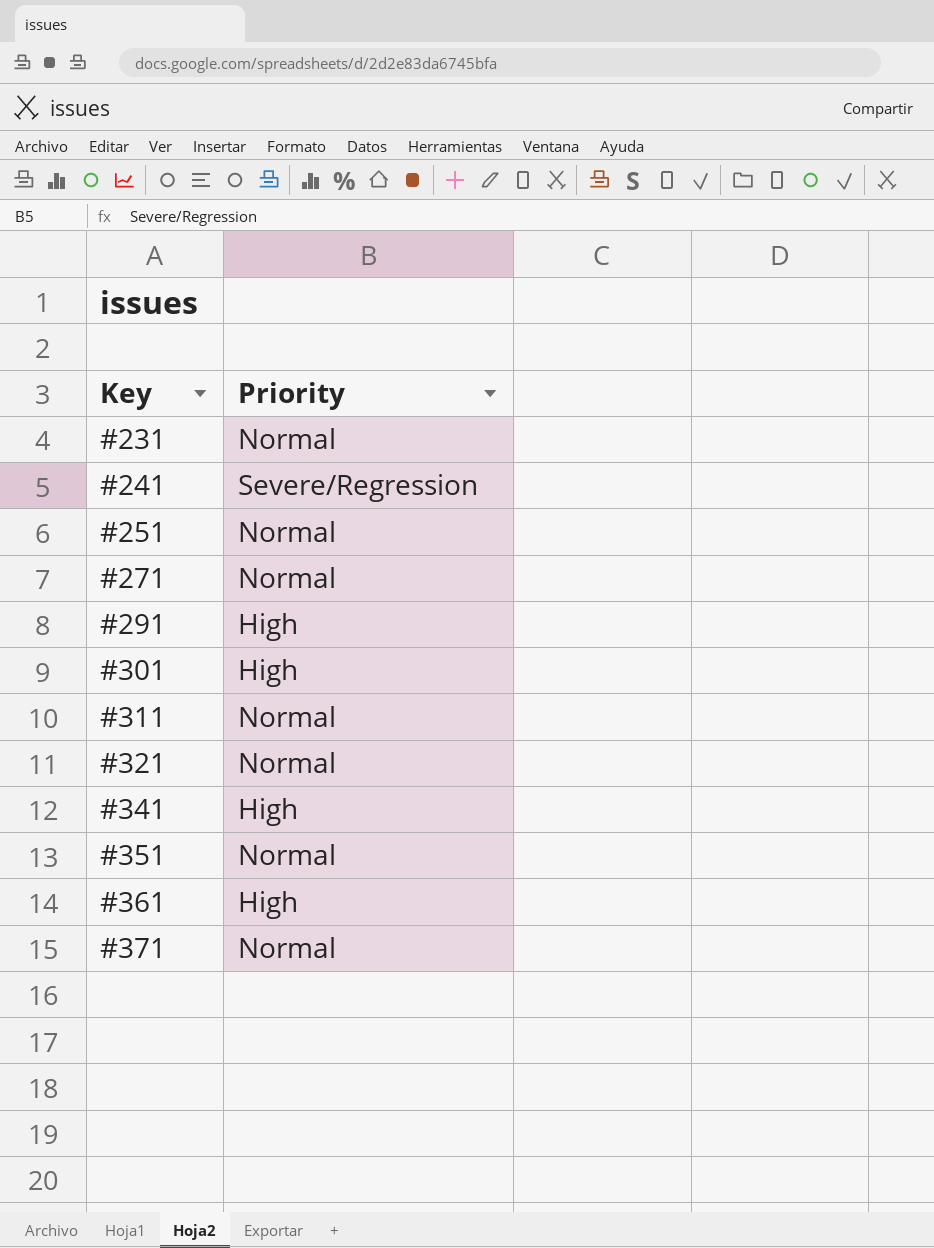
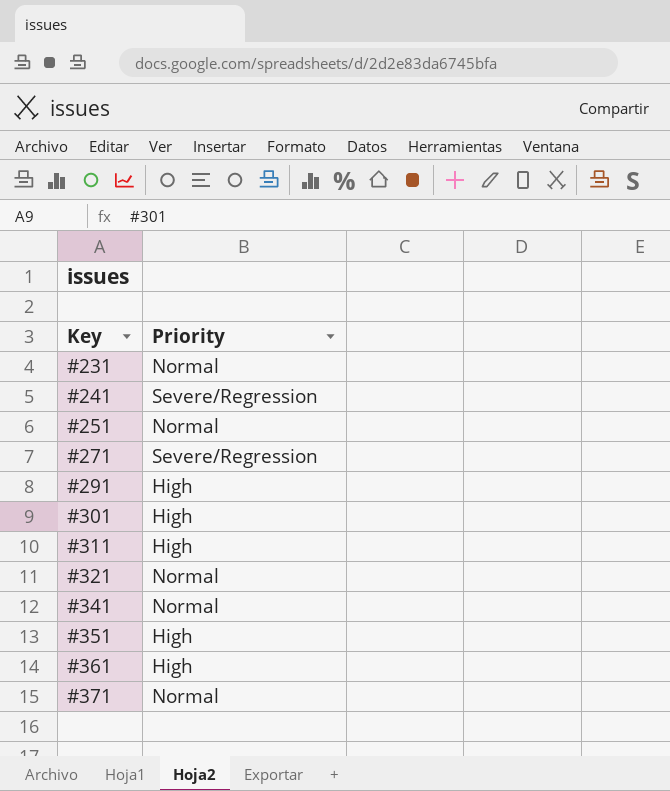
#271 | Priority: Normal -> Severe/Regression
#311 | Priority: Normal -> High
#341 | Priority: High -> Normal
#351 | Priority: Normal -> High

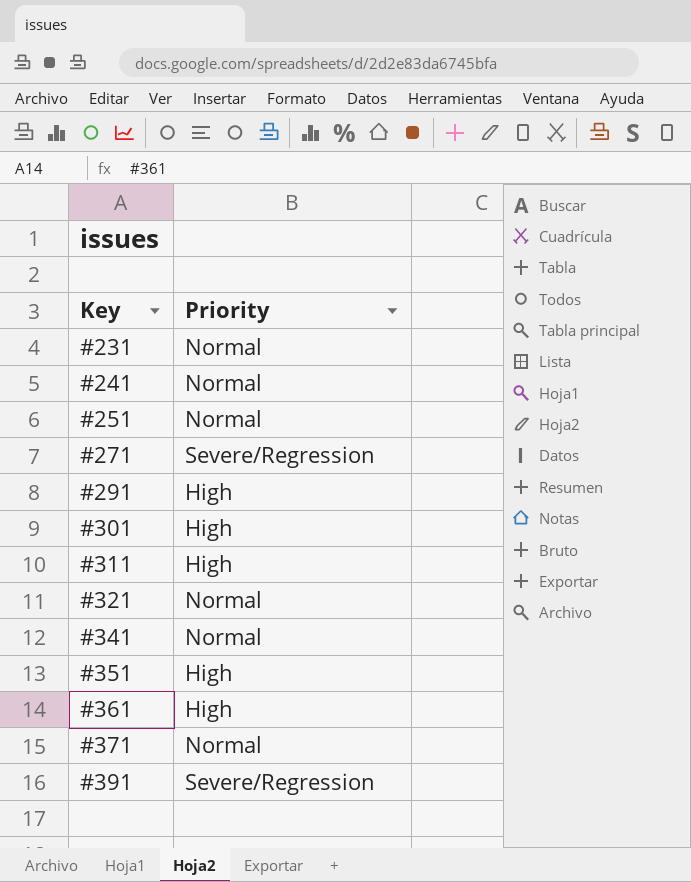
#241 | Priority: Severe/Regression -> Normal
row #391: none -> Severe/Regression

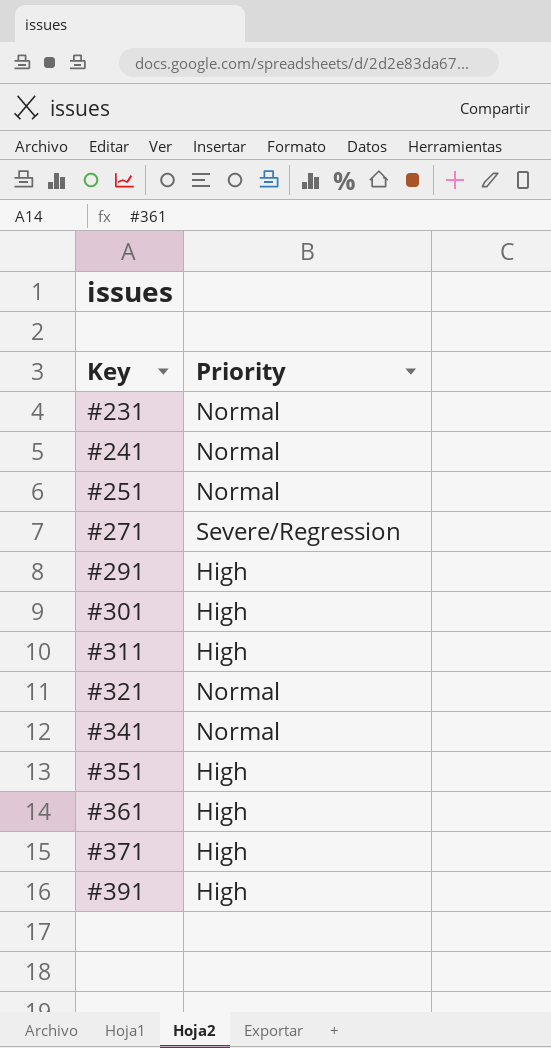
#371 | Priority: Normal -> High
#391 | Priority: Severe/Regression -> High

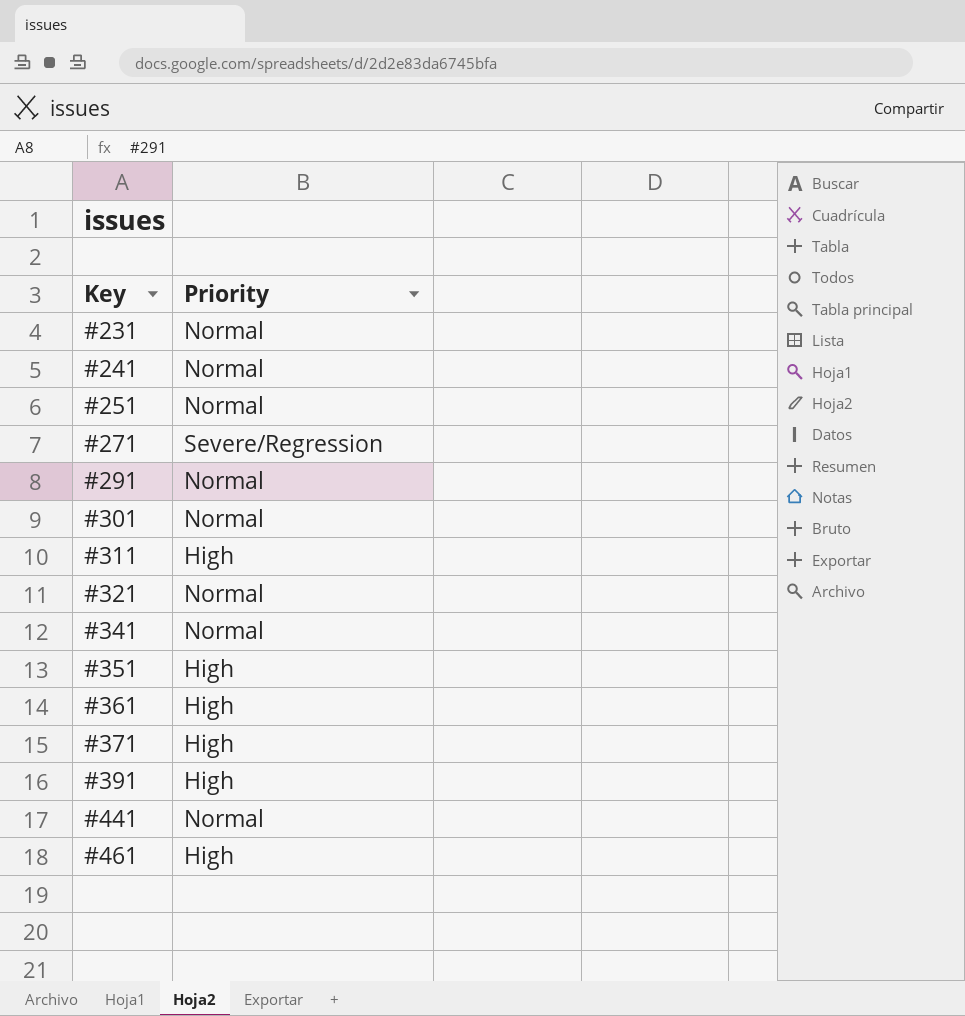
#291 | Priority: High -> Normal
#301 | Priority: High -> Normal
row #441: none -> Normal
row #461: none -> High

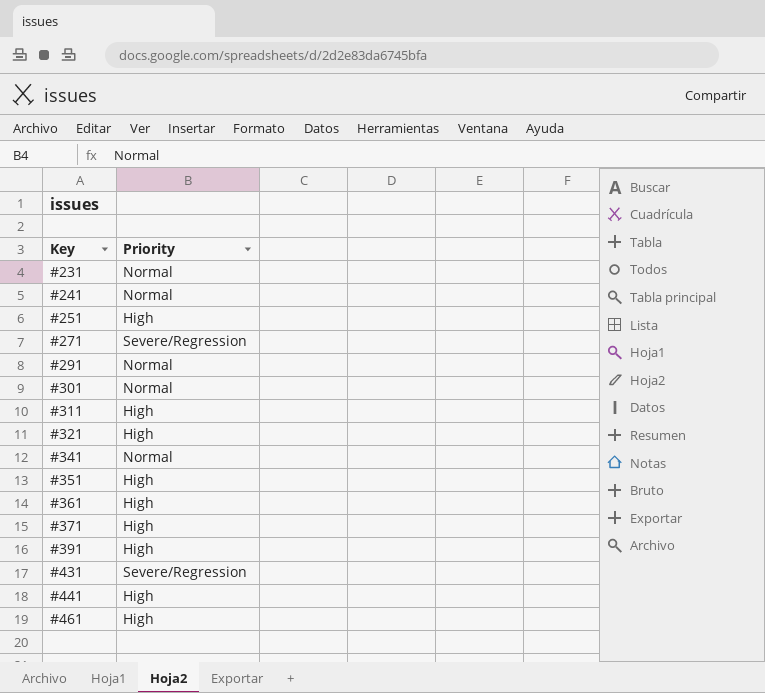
#251 | Priority: Normal -> High
#321 | Priority: Normal -> High
row #431: none -> Severe/Regression
#441 | Priority: Normal -> High

